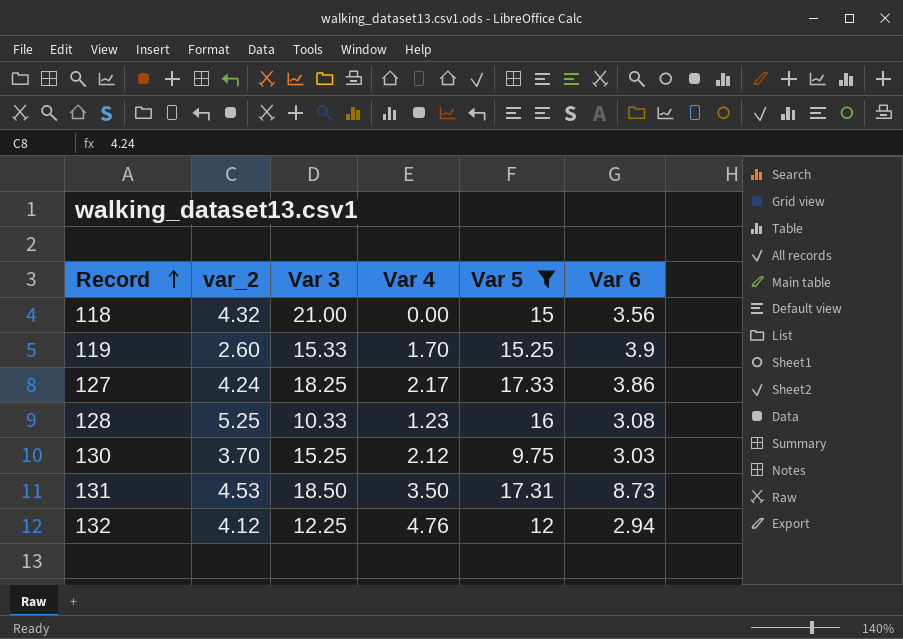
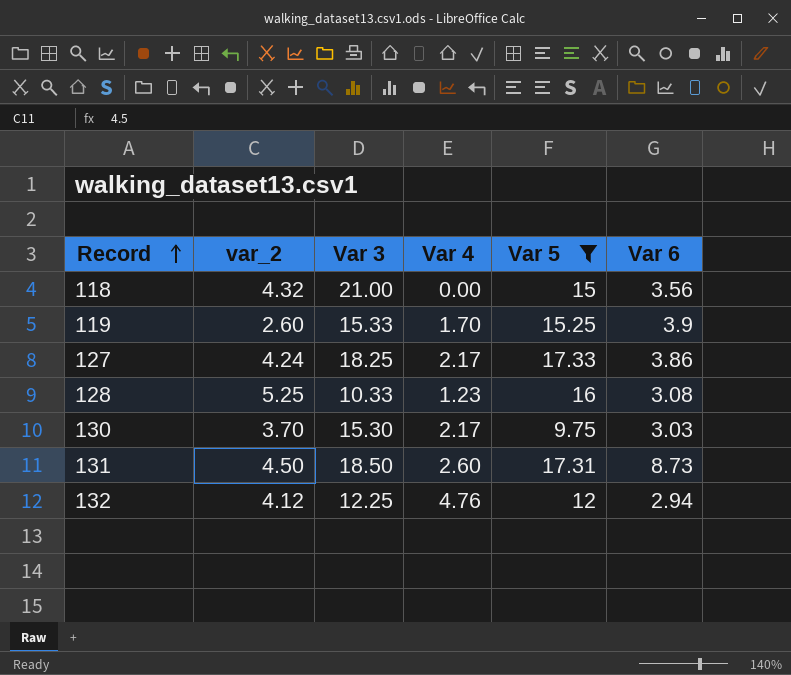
130 | Var 3: 15.25 -> 15.30
130 | Var 4: 2.12 -> 2.17
131 | var_2: 4.53 -> 4.50
131 | Var 4: 3.50 -> 2.60

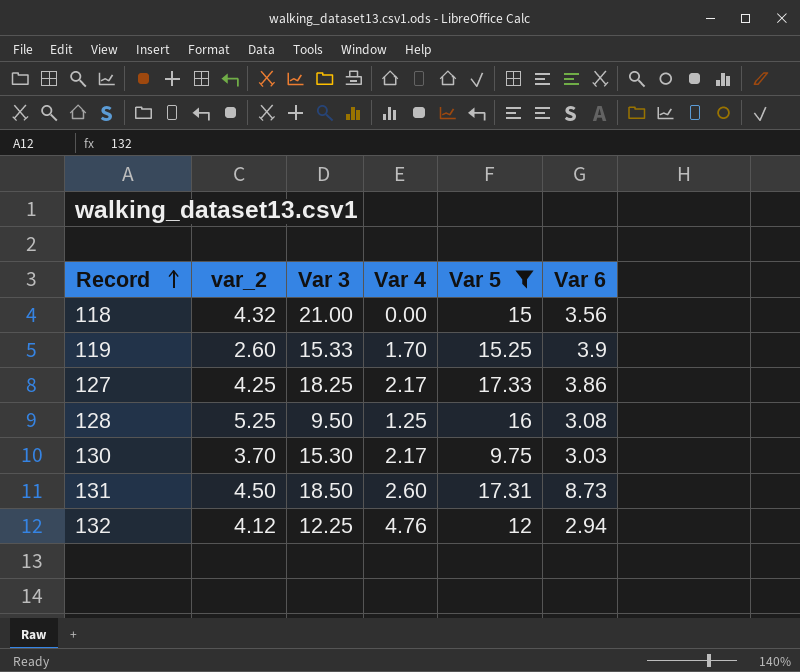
127 | var_2: 4.24 -> 4.25
128 | Var 3: 10.33 -> 9.50
128 | Var 4: 1.23 -> 1.25

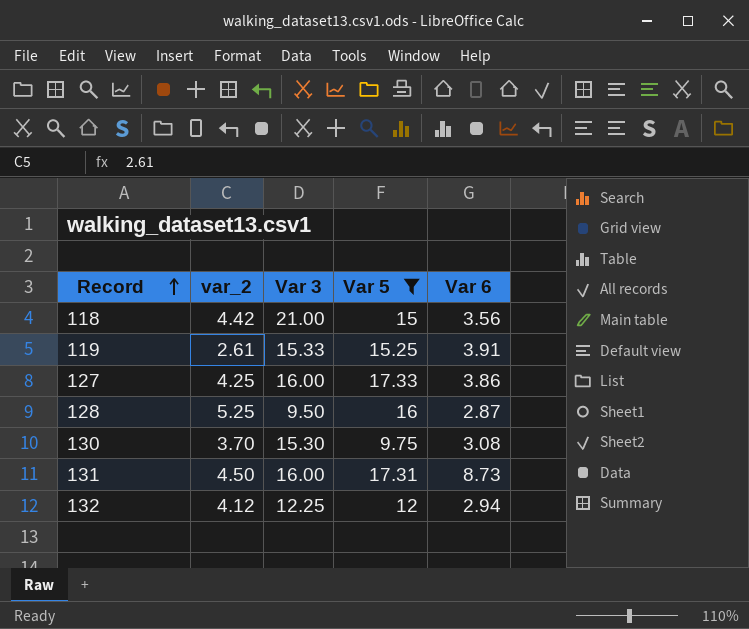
column Var 4 | position: 4 -> none
118 | var_2: 4.32 -> 4.42
119 | var_2: 2.60 -> 2.61
119 | Var 6: 3.9 -> 3.91
127 | Var 3: 18.25 -> 16.00
128 | Var 6: 3.08 -> 2.87
130 | Var 6: 3.03 -> 3.08
131 | Var 3: 18.50 -> 16.00

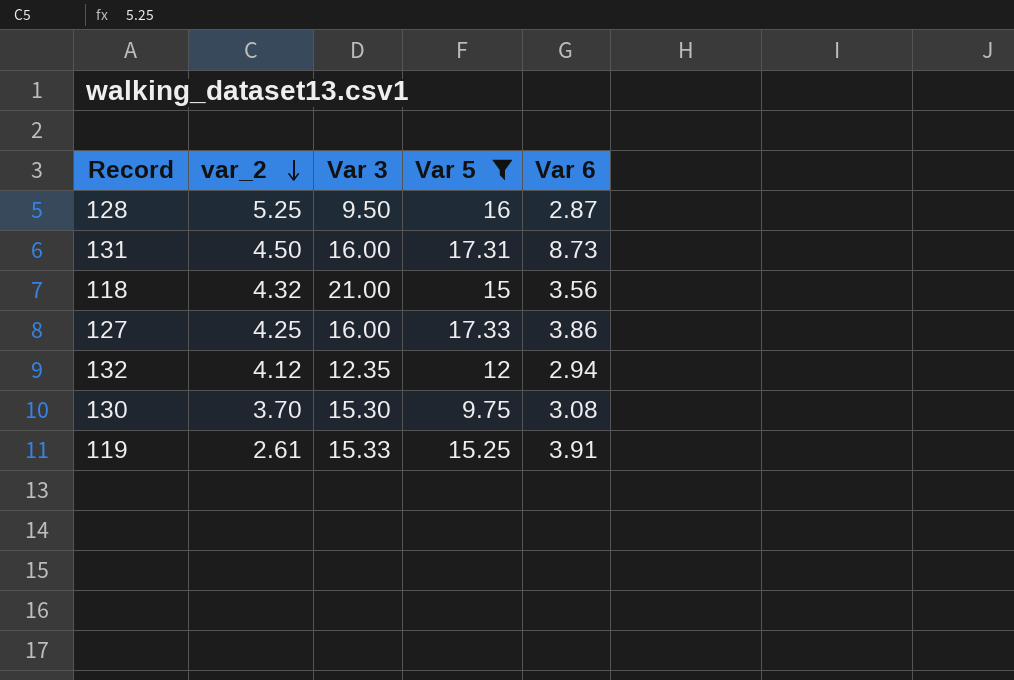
row order: Record ascending -> var_2 descending
118 | var_2: 4.42 -> 4.32
132 | Var 3: 12.25 -> 12.35

